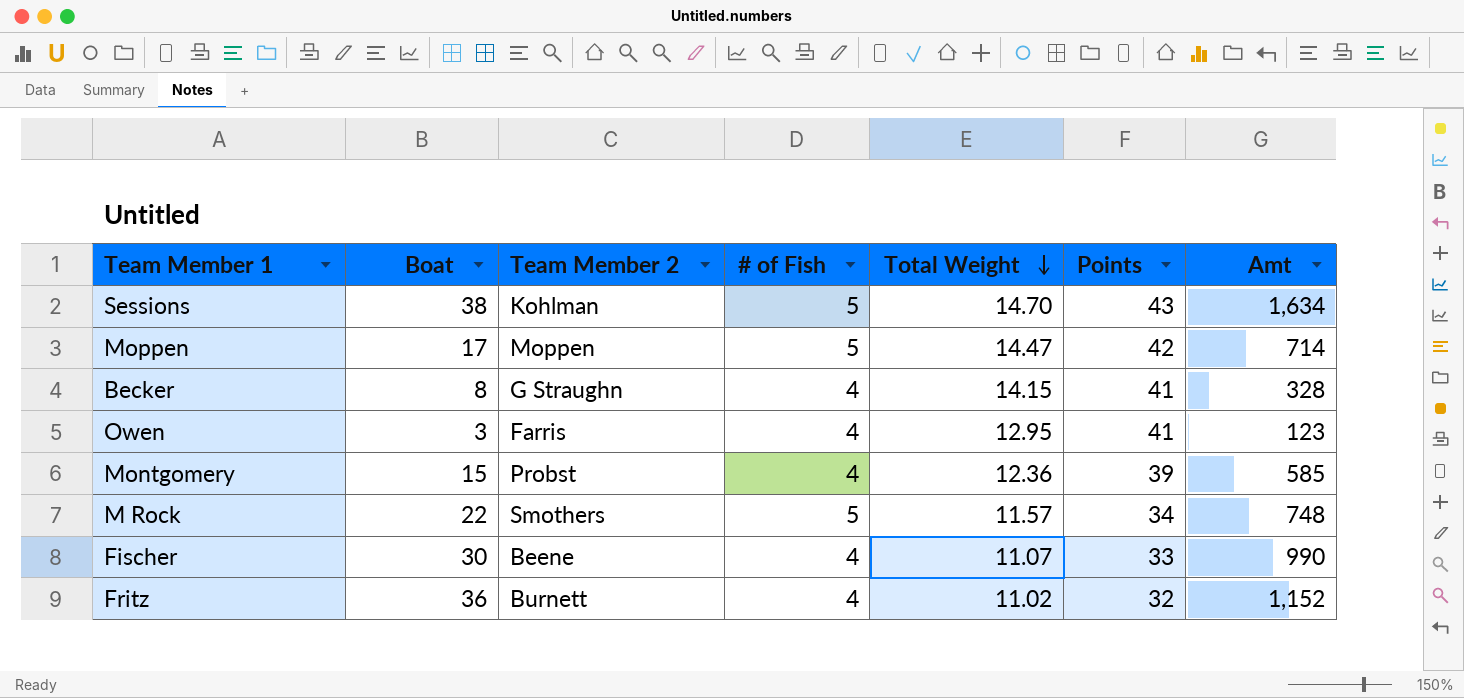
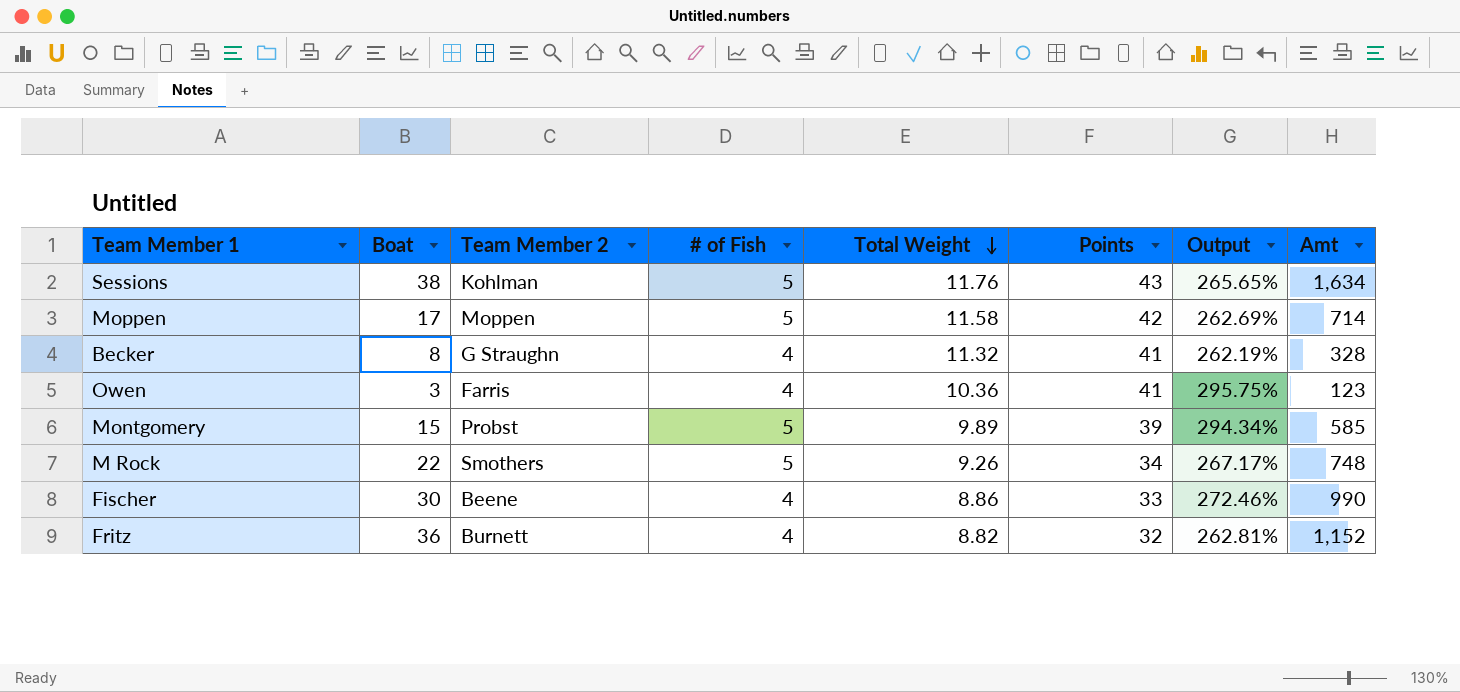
column Output | formula: none -> ([Points] - [Total Weight]) / [Total Weight]
Sessions | Total Weight: 14.70 -> 11.76
Moppen | Total Weight: 14.47 -> 11.58
Becker | Total Weight: 14.15 -> 11.32
Owen | Total Weight: 12.95 -> 10.36
Montgomery | # of Fish: 4 -> 5
Montgomery | Total Weight: 12.36 -> 9.89
M Rock | Total Weight: 11.57 -> 9.26
Fischer | Total Weight: 11.07 -> 8.86
Fritz | Total Weight: 11.02 -> 8.82

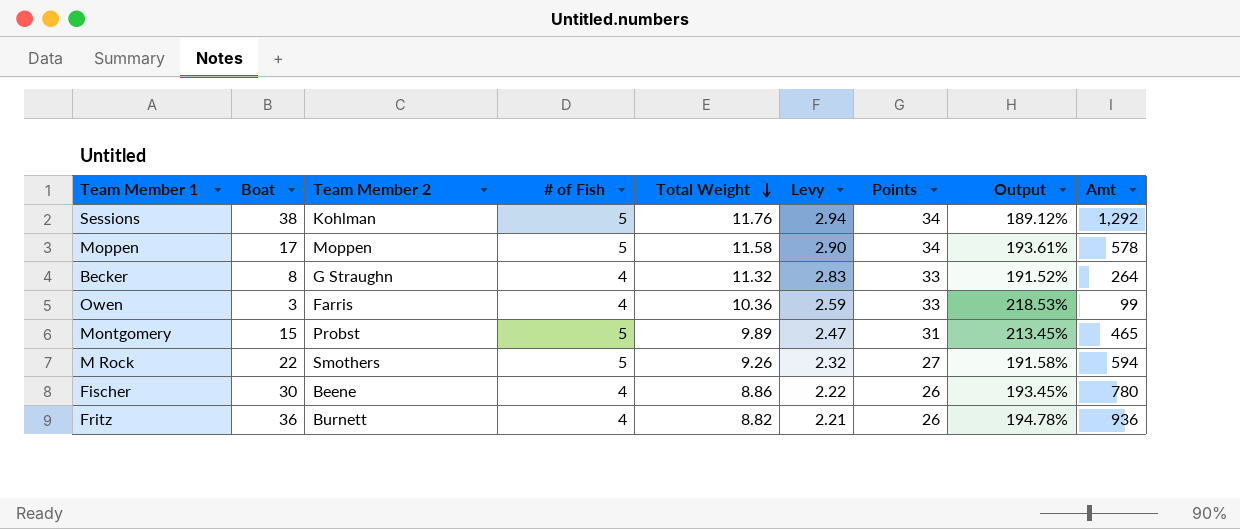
column Levy | formula: none -> [Total Weight] * 0.25
Sessions | Points: 43 -> 34
Sessions | Output: 265.65% -> 189.12%
Sessions | Amt: 1,634 -> 1,292
Moppen | Points: 42 -> 34
Moppen | Output: 262.69% -> 193.61%
Moppen | Amt: 714 -> 578
Becker | Points: 41 -> 33
Becker | Output: 262.19% -> 191.52%
Becker | Amt: 328 -> 264
Owen | Points: 41 -> 33
Owen | Output: 295.75% -> 218.53%
Owen | Amt: 123 -> 99
Montgomery | Points: 39 -> 31
Montgomery | Output: 294.34% -> 213.45%
Montgomery | Amt: 585 -> 465
M Rock | Points: 34 -> 27
M Rock | Output: 267.17% -> 191.58%
M Rock | Amt: 748 -> 594
Fischer | Points: 33 -> 26
Fischer | Output: 272.46% -> 193.45%
Fischer | Amt: 990 -> 780
Fritz | Points: 32 -> 26
Fritz | Output: 262.81% -> 194.78%
Fritz | Amt: 1,152 -> 936

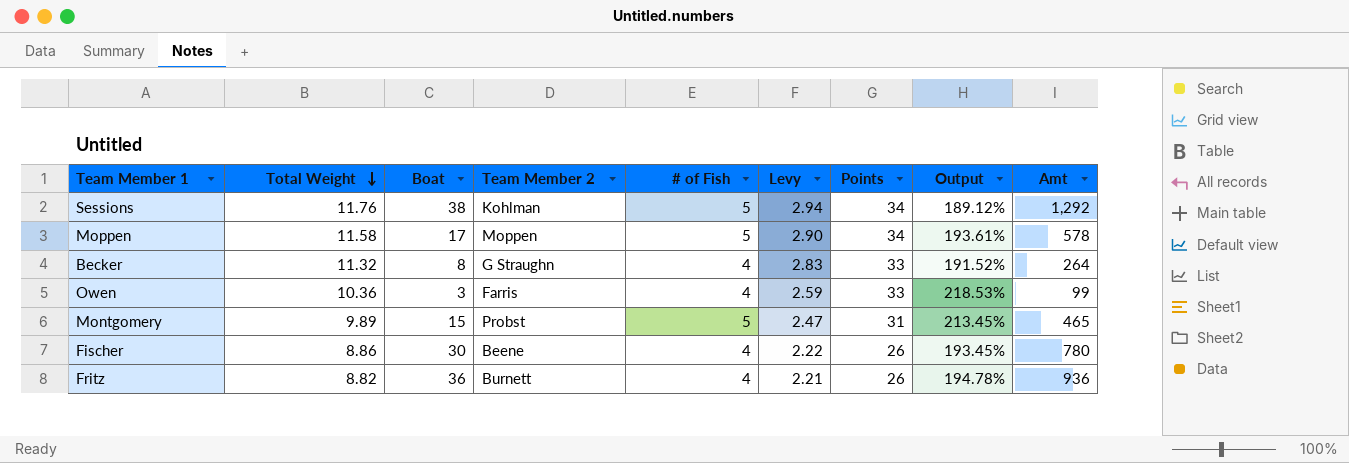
column Total Weight | position: 5 -> 2
row M Rock: 22 | Smothers | 5 | 9.26 | 2.32 | 27 | 191.58% | 594 -> none

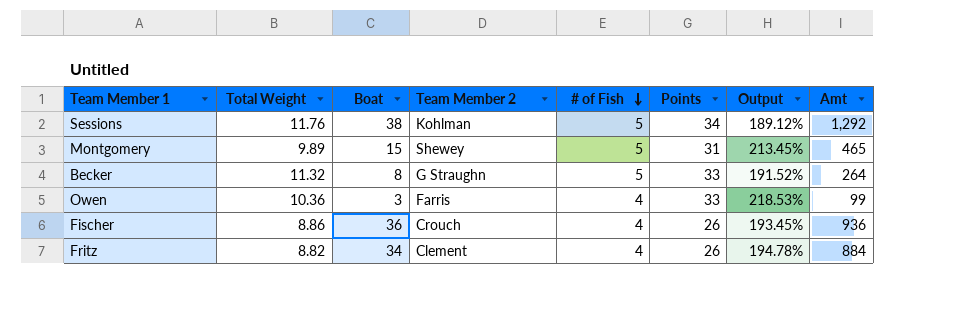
row order: Total Weight descending -> # of Fish descending
column Levy | formula: [Total Weight] * 0.25 -> none
row Moppen: 11.58 | 17 | Moppen | 5 | 2.90 | 34 | 193.61% | 578 -> none
Montgomery | Team Member 2: Probst -> Shewey
Becker | # of Fish: 4 -> 5
Fischer | Boat: 30 -> 36
Fischer | Team Member 2: Beene -> Crouch
Fischer | Amt: 780 -> 936
Fritz | Boat: 36 -> 34
Fritz | Team Member 2: Burnett -> Clement
Fritz | Amt: 936 -> 884

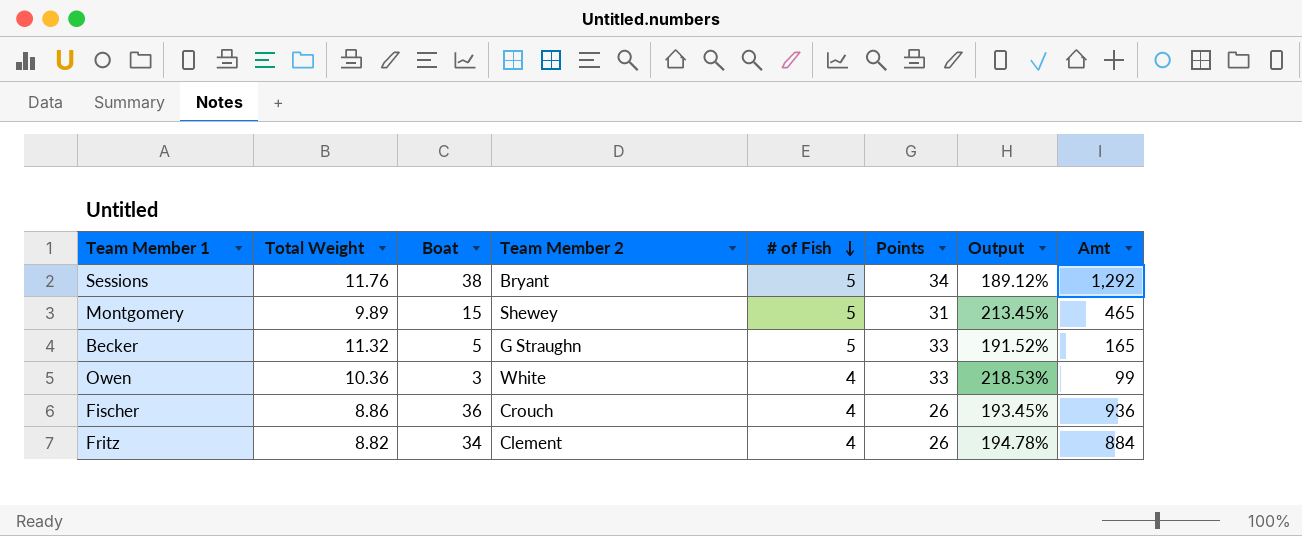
Sessions | Team Member 2: Kohlman -> Bryant
Becker | Boat: 8 -> 5
Becker | Amt: 264 -> 165
Owen | Team Member 2: Farris -> White

